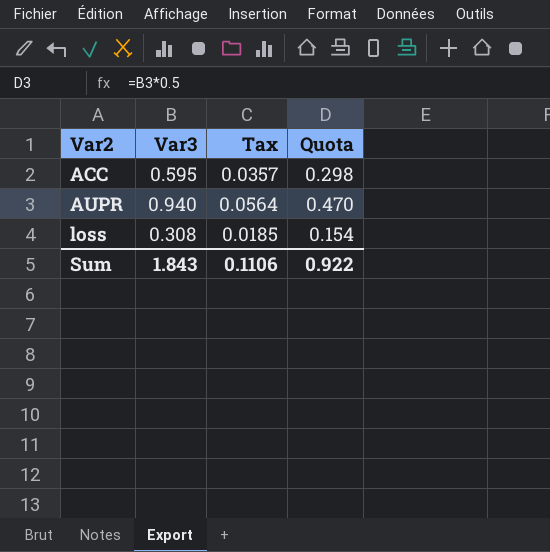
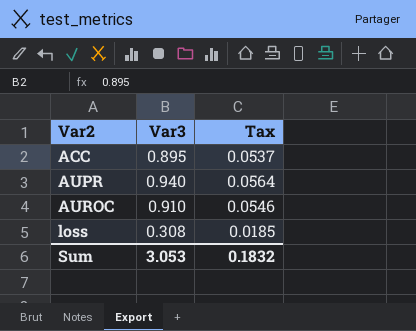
column Quota | formula: [Var3] * 0.5 -> none
ACC | Var3: 0.595 -> 0.895
ACC | Tax: 0.0357 -> 0.0537
row AUROC: none -> 0.910 | 0.0546
Sum | Var3: 1.843 -> 3.053
Sum | Tax: 0.1106 -> 0.1832

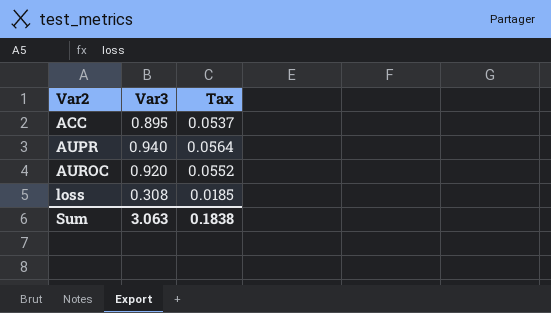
AUROC | Var3: 0.910 -> 0.920
AUROC | Tax: 0.0546 -> 0.0552
Sum | Var3: 3.053 -> 3.063
Sum | Tax: 0.1832 -> 0.1838

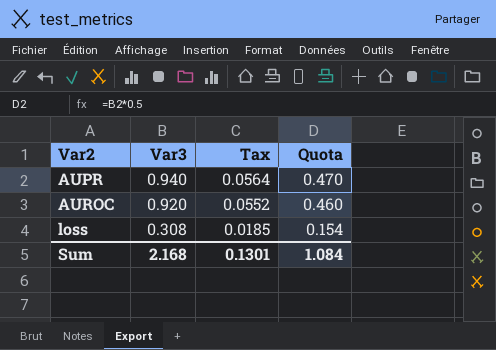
column Quota | formula: none -> [Var3] * 0.5
row ACC: 0.895 | 0.0537 -> none
Sum | Var3: 3.063 -> 2.168
Sum | Tax: 0.1838 -> 0.1301

